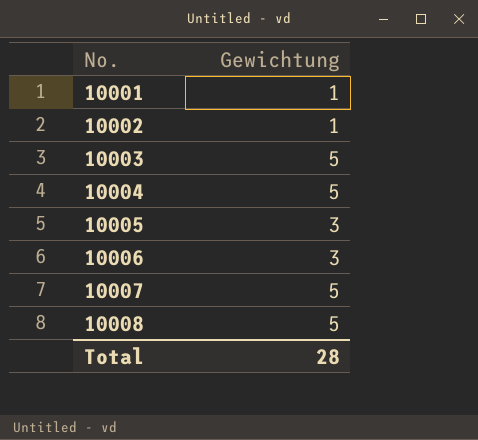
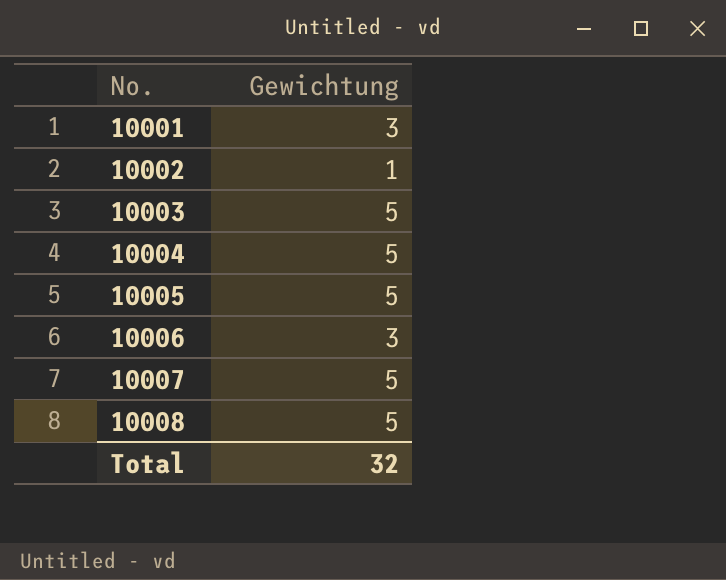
10001 | Gewichtung: 1 -> 3
10005 | Gewichtung: 3 -> 5
Total | Gewichtung: 28 -> 32

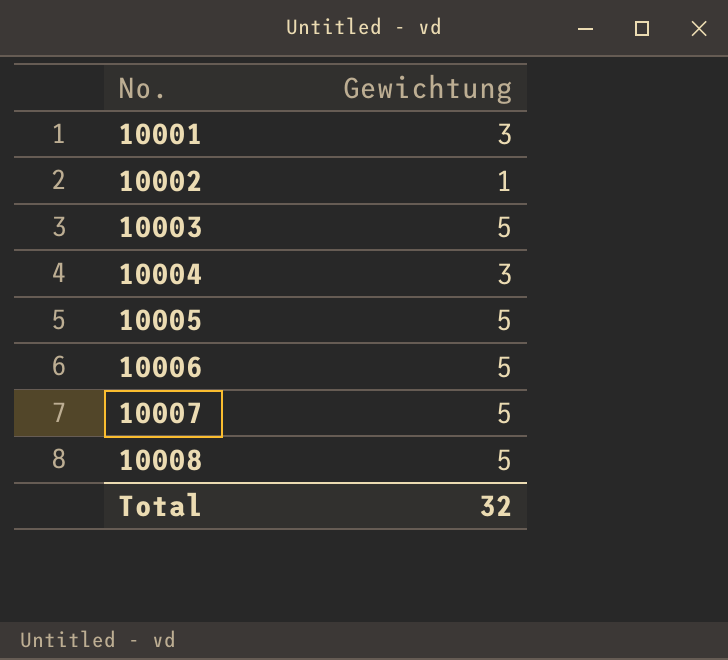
10004 | Gewichtung: 5 -> 3
10006 | Gewichtung: 3 -> 5

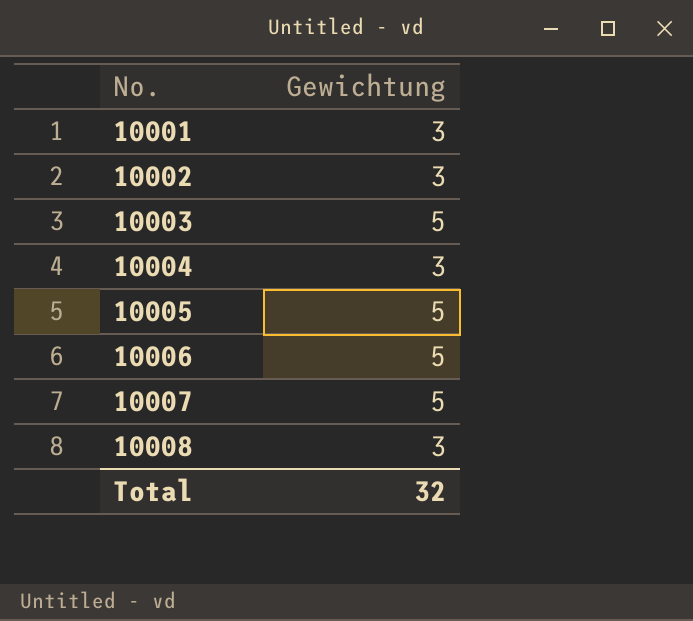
10002 | Gewichtung: 1 -> 3
10008 | Gewichtung: 5 -> 3

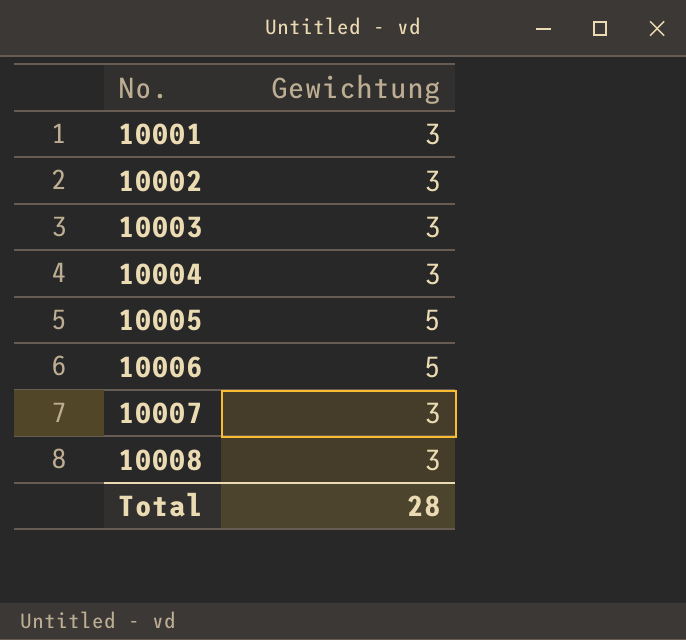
10003 | Gewichtung: 5 -> 3
10007 | Gewichtung: 5 -> 3
Total | Gewichtung: 32 -> 28

